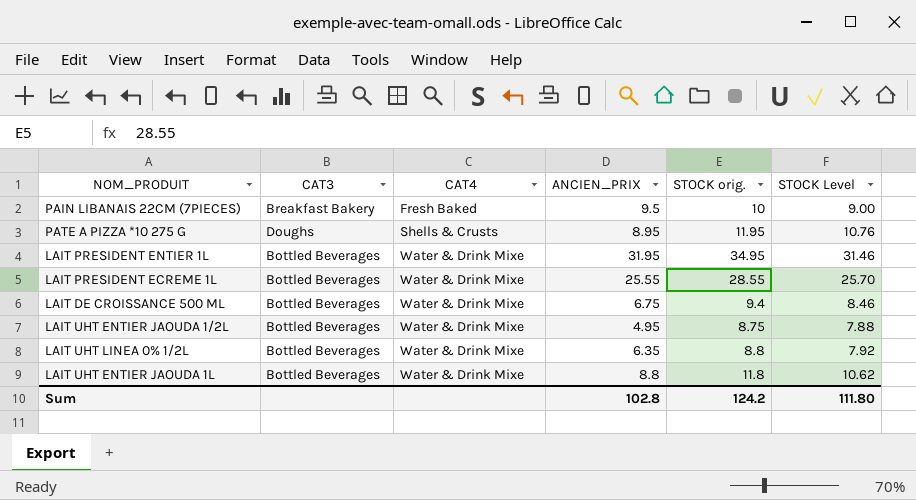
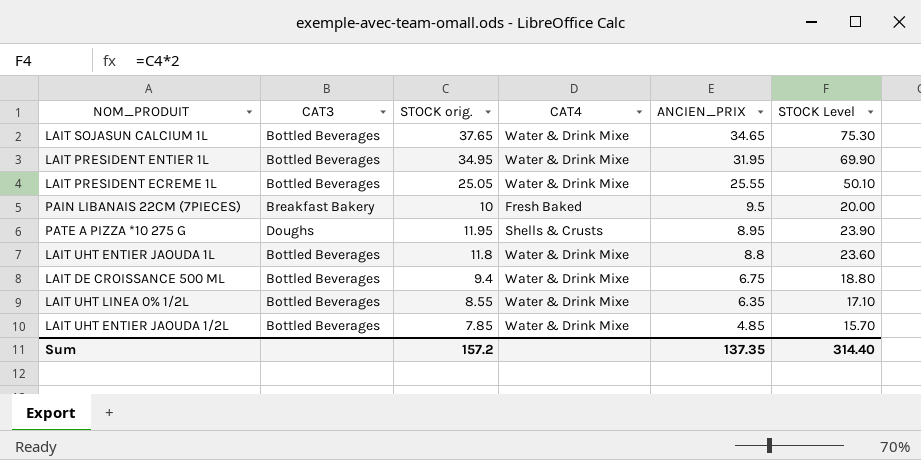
row order: CAT4 ascending -> ANCIEN_PRIX descending
column STOCK orig. | position: 5 -> 3
column STOCK Level | formula: [STOCK orig.] * 0.9 -> [STOCK orig.] * 2
row LAIT SOJASUN CALCIUM 1L: none -> Bottled Beverages | 37.65 | Water & Drink Mixe | 34.65 | 75.30
LAIT PRESIDENT ECREME 1L | STOCK orig.: 28.55 -> 25.05
LAIT UHT LINEA 0% 1/2L | STOCK orig.: 8.8 -> 8.55
LAIT UHT ENTIER JAOUDA 1/2L | STOCK orig.: 8.75 -> 7.85
LAIT UHT ENTIER JAOUDA 1/2L | ANCIEN_PRIX: 4.95 -> 4.85
Sum | STOCK orig.: 124.2 -> 157.2
Sum | ANCIEN_PRIX: 102.8 -> 137.35
Sum | STOCK Level: 111.80 -> 314.40

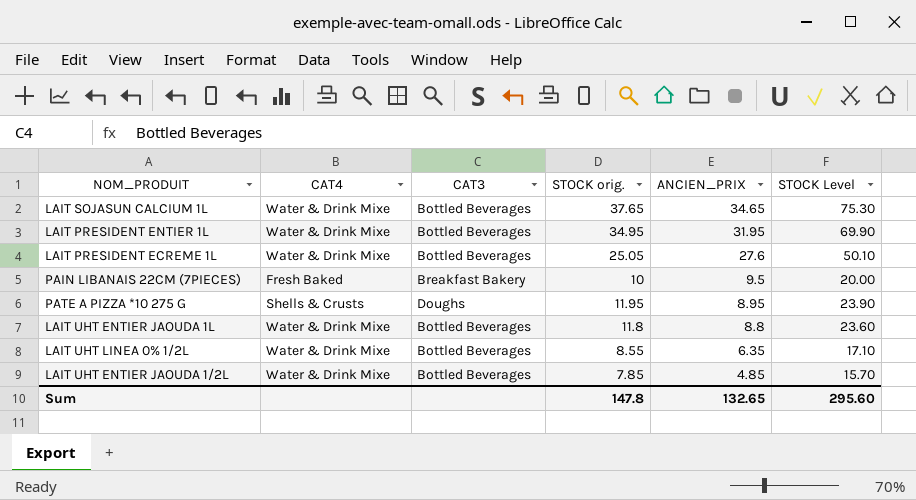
column CAT4 | position: 4 -> 2
row LAIT DE CROISSANCE 500 ML: Bottled Beverages | 9.4 | Water & Drink Mixe | 6.75 | 18.80 -> none
LAIT PRESIDENT ECREME 1L | ANCIEN_PRIX: 25.55 -> 27.6
Sum | STOCK orig.: 157.2 -> 147.8
Sum | ANCIEN_PRIX: 137.35 -> 132.65
Sum | STOCK Level: 314.40 -> 295.60

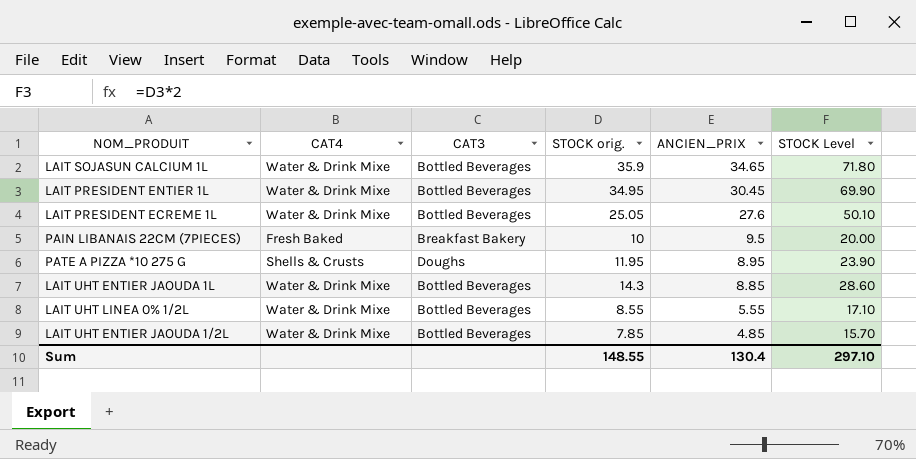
LAIT SOJASUN CALCIUM 1L | STOCK orig.: 37.65 -> 35.9
LAIT SOJASUN CALCIUM 1L | STOCK Level: 75.30 -> 71.80
LAIT PRESIDENT ENTIER 1L | ANCIEN_PRIX: 31.95 -> 30.45
LAIT UHT ENTIER JAOUDA 1L | STOCK orig.: 11.8 -> 14.3
LAIT UHT ENTIER JAOUDA 1L | ANCIEN_PRIX: 8.8 -> 8.85
LAIT UHT ENTIER JAOUDA 1L | STOCK Level: 23.60 -> 28.60
LAIT UHT LINEA 0% 1/2L | ANCIEN_PRIX: 6.35 -> 5.55
Sum | STOCK orig.: 147.8 -> 148.55
Sum | ANCIEN_PRIX: 132.65 -> 130.4
Sum | STOCK Level: 295.60 -> 297.10

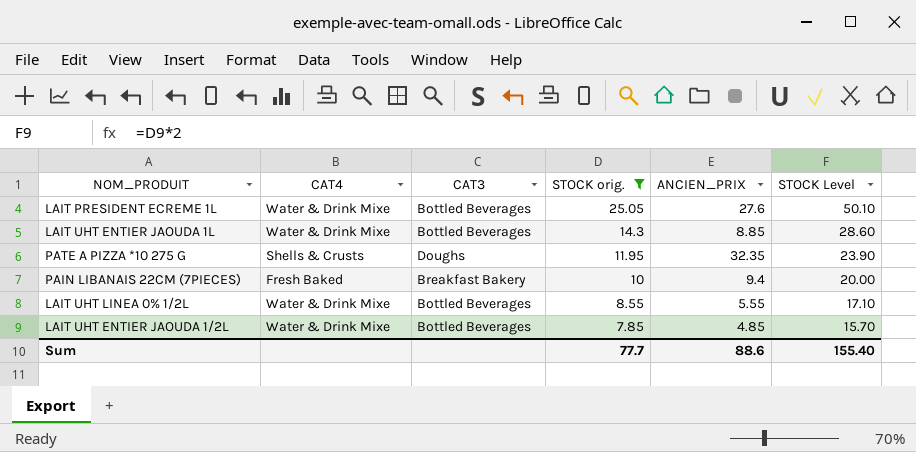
filter: none -> STOCK orig. <= 25.05
row order: ANCIEN_PRIX descending -> STOCK orig. descending
PATE A PIZZA *10 275 G | ANCIEN_PRIX: 8.95 -> 32.35
PAIN LIBANAIS 22CM (7PIECES) | ANCIEN_PRIX: 9.5 -> 9.4
Sum | STOCK orig.: 148.55 -> 77.7
Sum | ANCIEN_PRIX: 130.4 -> 88.6
Sum | STOCK Level: 297.10 -> 155.40

